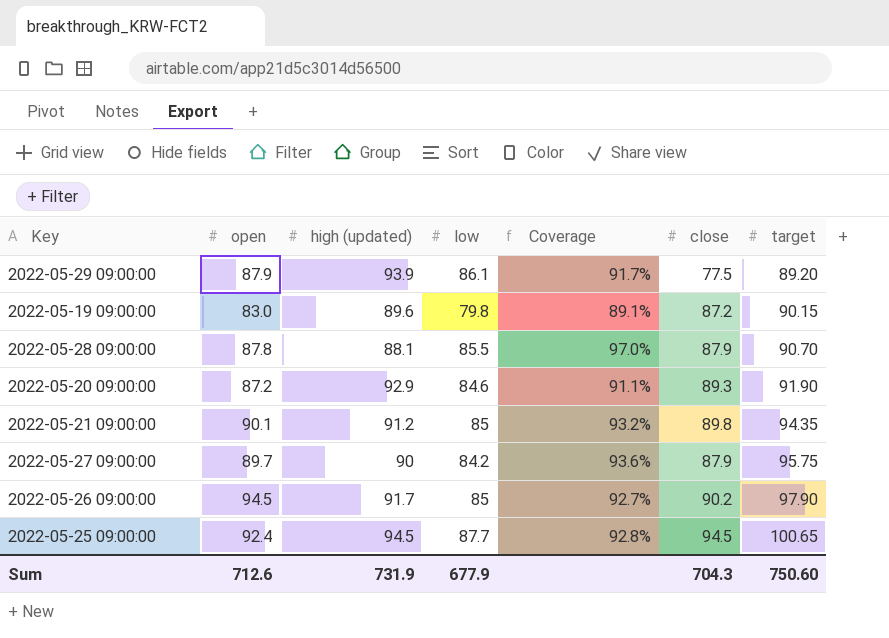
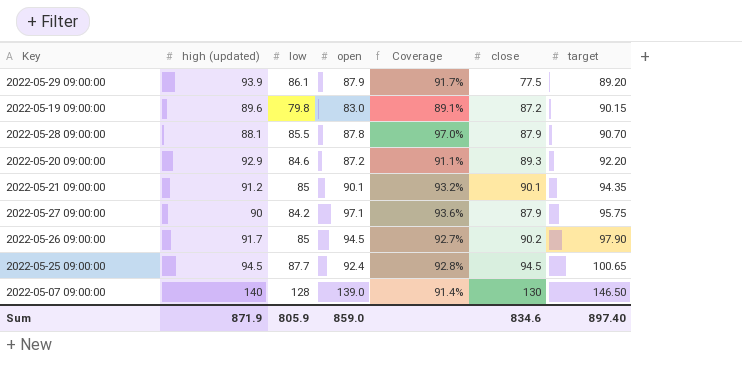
column open | position: 2 -> 4
2022-05-20 09:00:00 | target: 91.90 -> 92.20
2022-05-21 09:00:00 | close: 89.8 -> 90.1
2022-05-27 09:00:00 | open: 89.7 -> 97.1
row 2022-05-07 09:00:00: none -> 140 | 128 | 139.0 | 91.4% | 130 | 146.50
Sum | high (updated): 731.9 -> 871.9
Sum | low: 677.9 -> 805.9
Sum | open: 712.6 -> 859.0
Sum | close: 704.3 -> 834.6
Sum | target: 750.60 -> 897.40

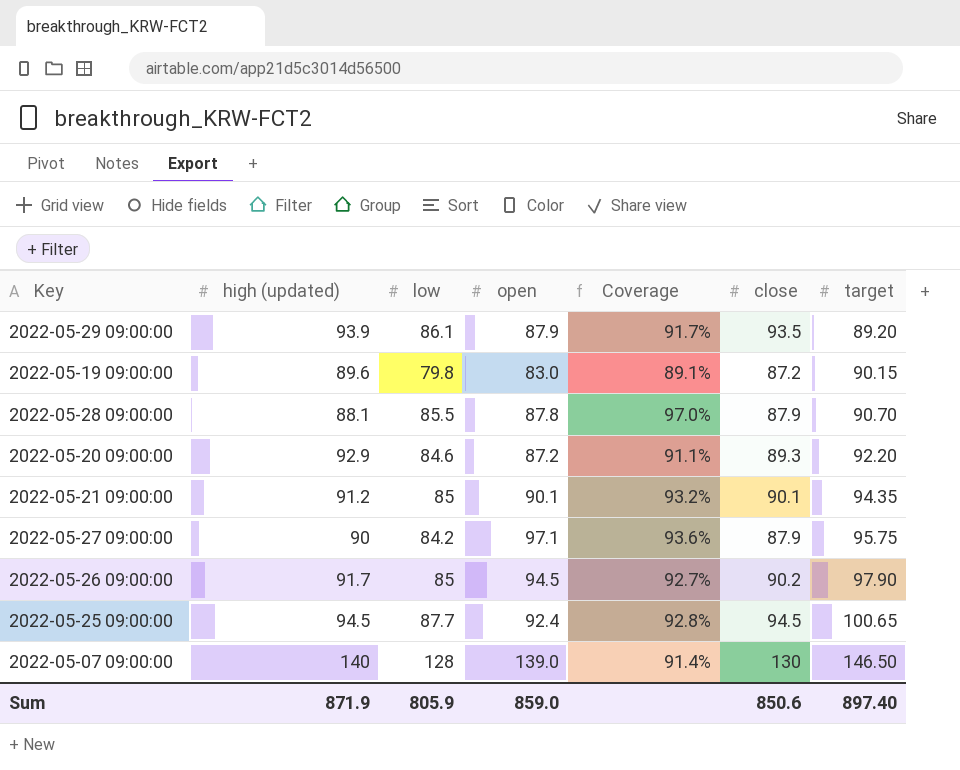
2022-05-29 09:00:00 | close: 77.5 -> 93.5
Sum | close: 834.6 -> 850.6

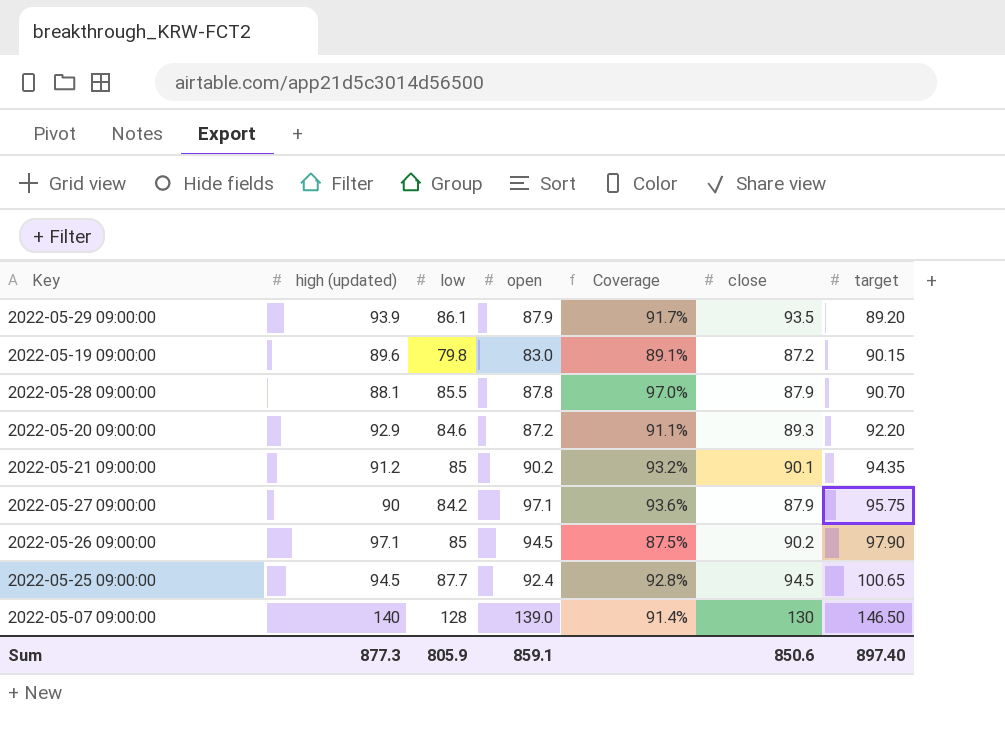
2022-05-21 09:00:00 | open: 90.1 -> 90.2
2022-05-26 09:00:00 | high (updated): 91.7 -> 97.1
2022-05-26 09:00:00 | Coverage: 92.7% -> 87.5%
Sum | high (updated): 871.9 -> 877.3
Sum | open: 859.0 -> 859.1

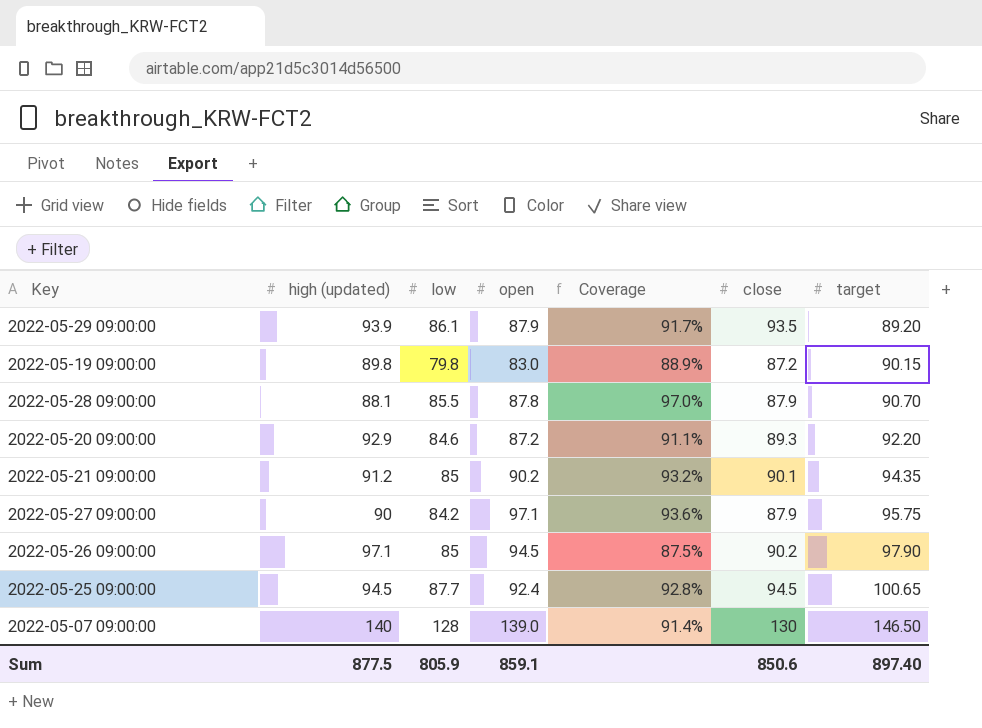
2022-05-19 09:00:00 | high (updated): 89.6 -> 89.8
2022-05-19 09:00:00 | Coverage: 89.1% -> 88.9%
Sum | high (updated): 877.3 -> 877.5

